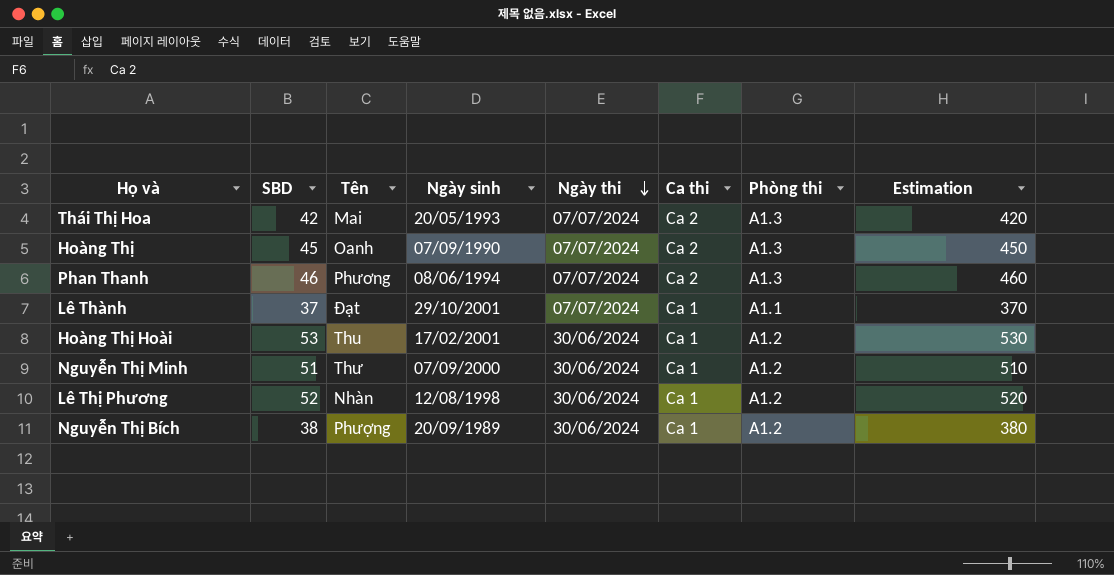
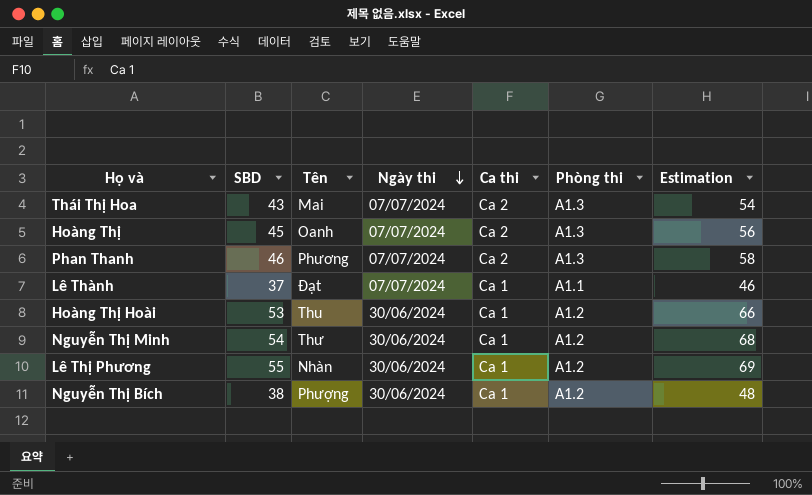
column Ngày sinh | position: 4 -> none
column Estimation | formula: [SBD] * 10 -> [SBD] * 1,25
Thái Thị Hoa | SBD: 42 -> 43
Nguyễn Thị Minh | SBD: 51 -> 54
Lê Thị Phương | SBD: 52 -> 55

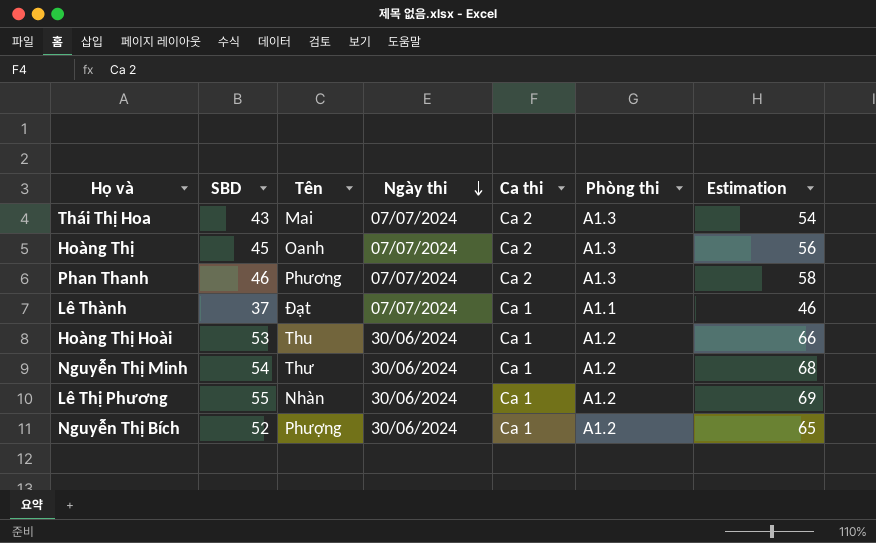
Nguyễn Thị Bích | SBD: 38 -> 52
Nguyễn Thị Bích | Estimation: 48 -> 65

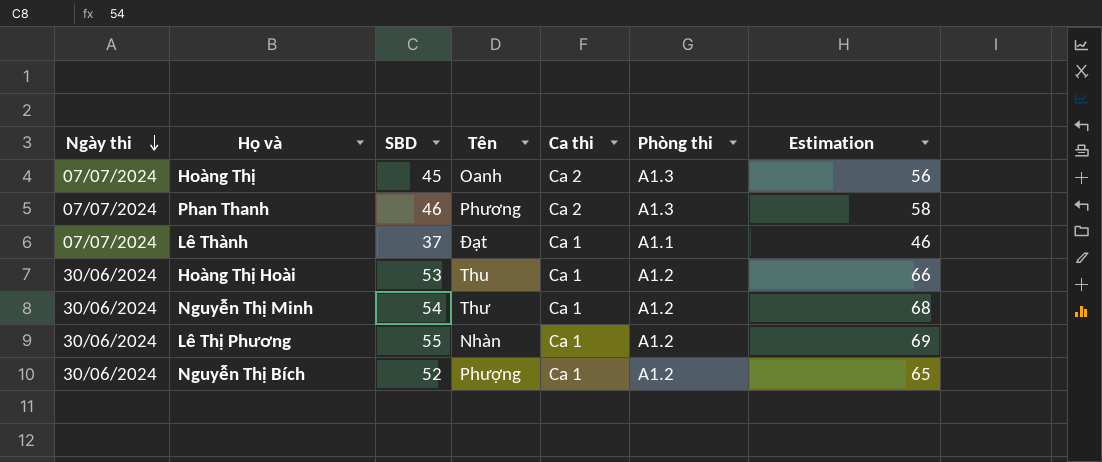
column Ngày thi | position: 4 -> 1
row Thái Thị Hoa: 43 | Mai | 07/07/2024 | Ca 2 | A1.3 | 54 -> none

